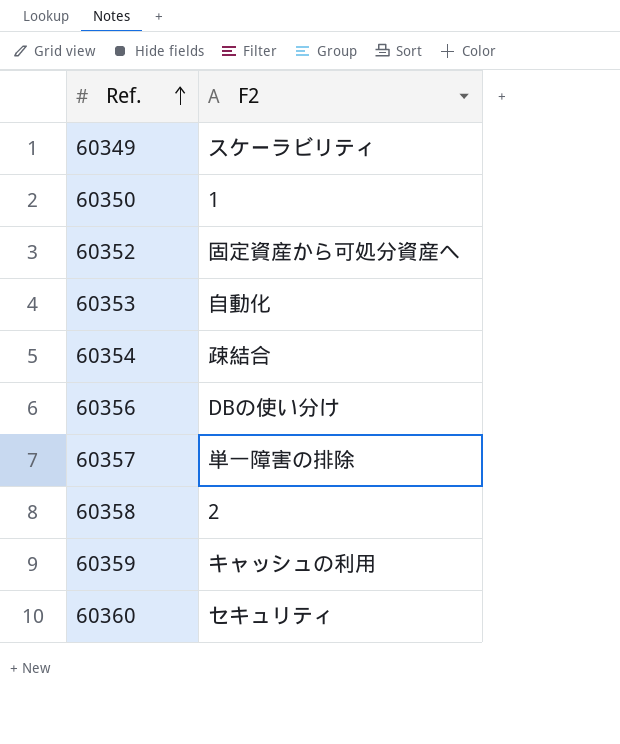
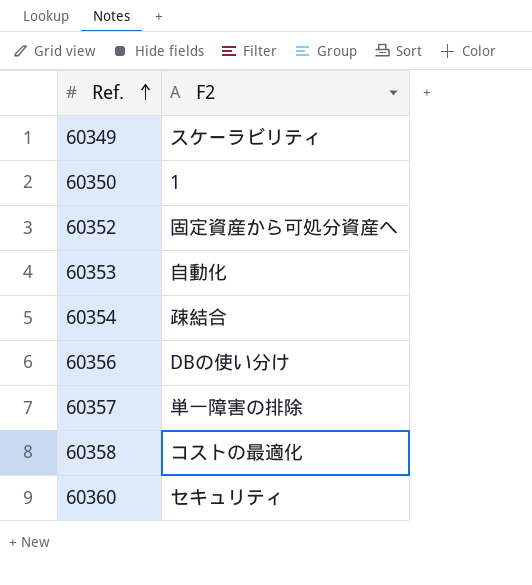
row 60359: キャッシュの利用 -> none
60358 | F2: 2 -> コストの最適化

